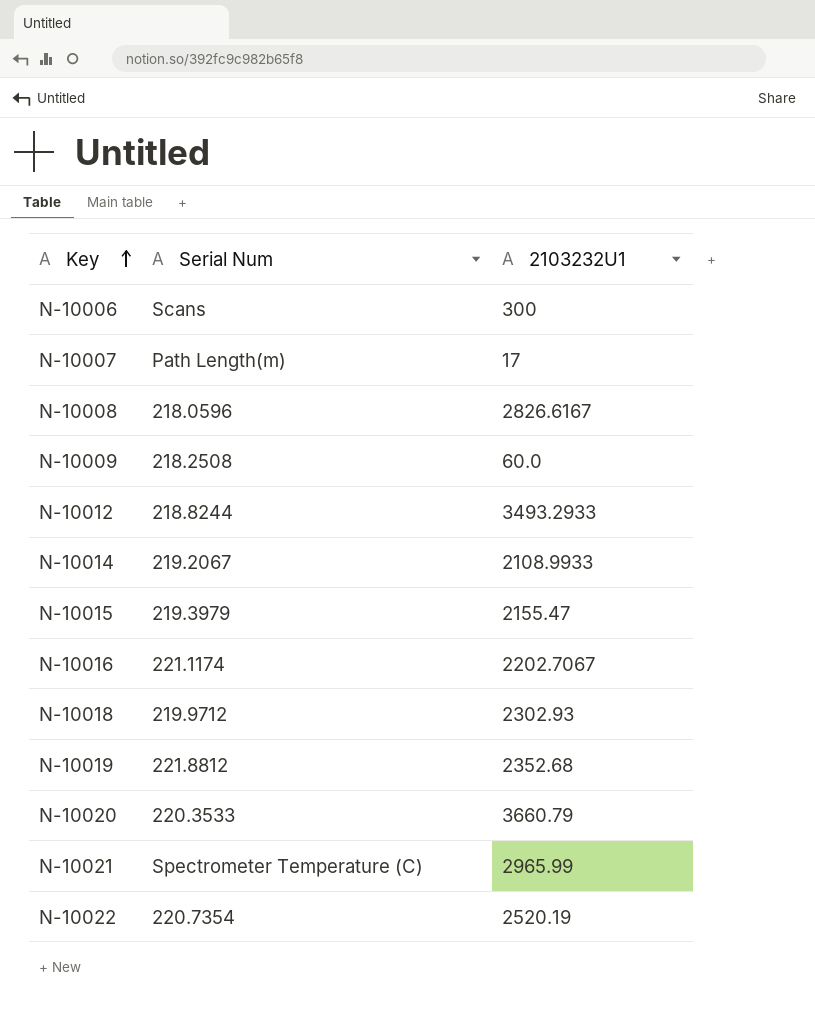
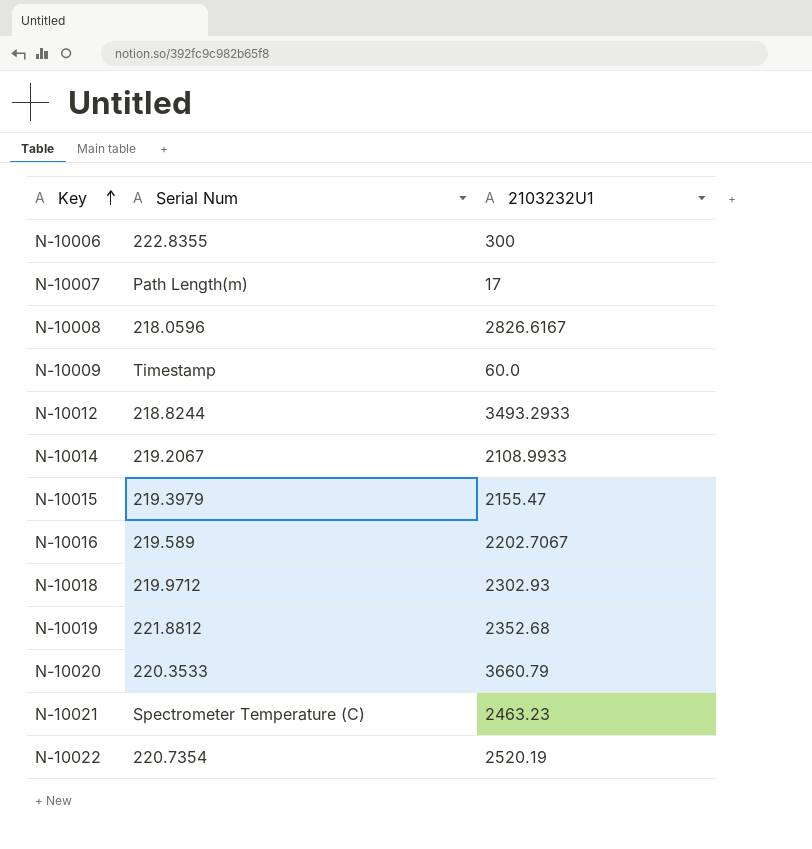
N-10006 | Serial Num: Scans -> 222.8355
N-10009 | Serial Num: 218.2508 -> Timestamp
N-10016 | Serial Num: 221.1174 -> 219.589
N-10021 | 2103232U1: 2965.99 -> 2463.23

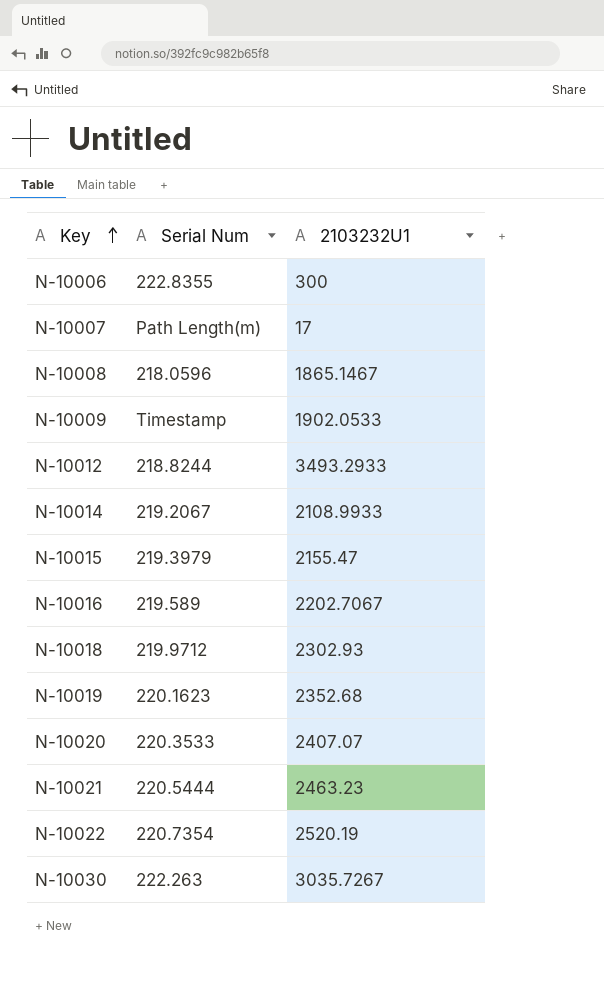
N-10008 | 2103232U1: 2826.6167 -> 1865.1467
N-10009 | 2103232U1: 60.0 -> 1902.0533
N-10019 | Serial Num: 221.8812 -> 220.1623
N-10020 | 2103232U1: 3660.79 -> 2407.07
N-10021 | Serial Num: Spectrometer Temperature (C) -> 220.5444
row N-10030: none -> 222.263 | 3035.7267

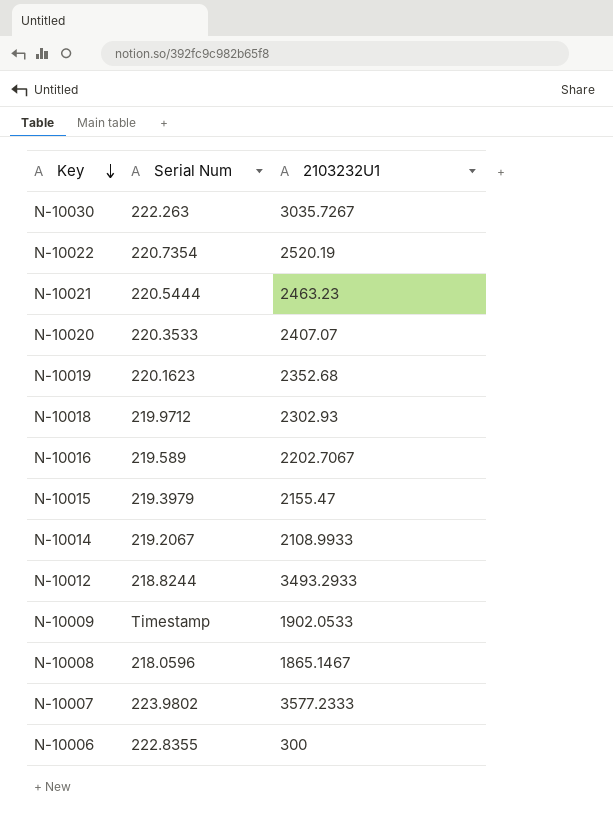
row order: Key ascending -> Key descending
N-10007 | Serial Num: Path Length(m) -> 223.9802
N-10007 | 2103232U1: 17 -> 3577.2333

